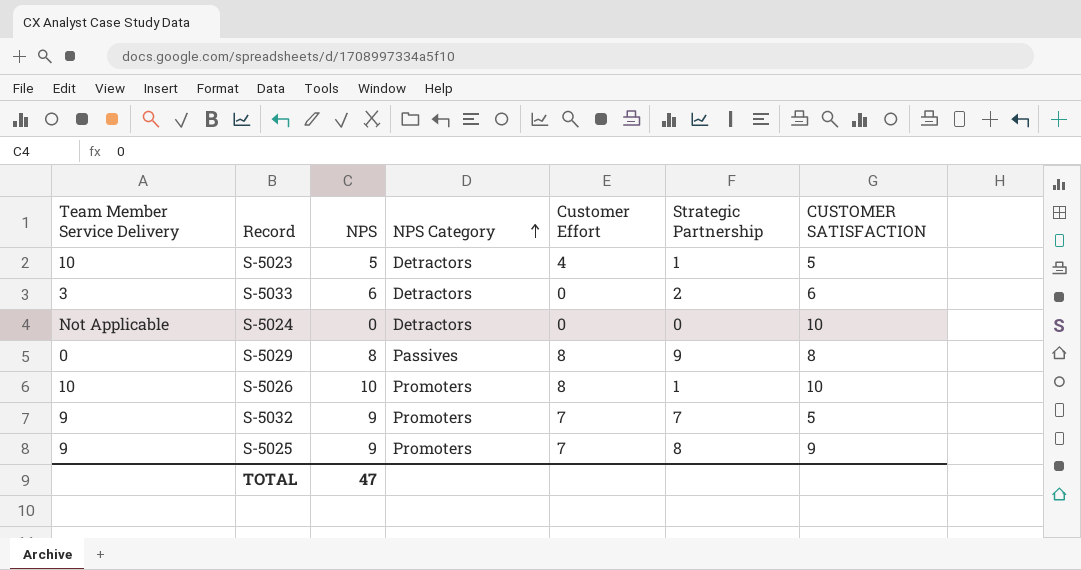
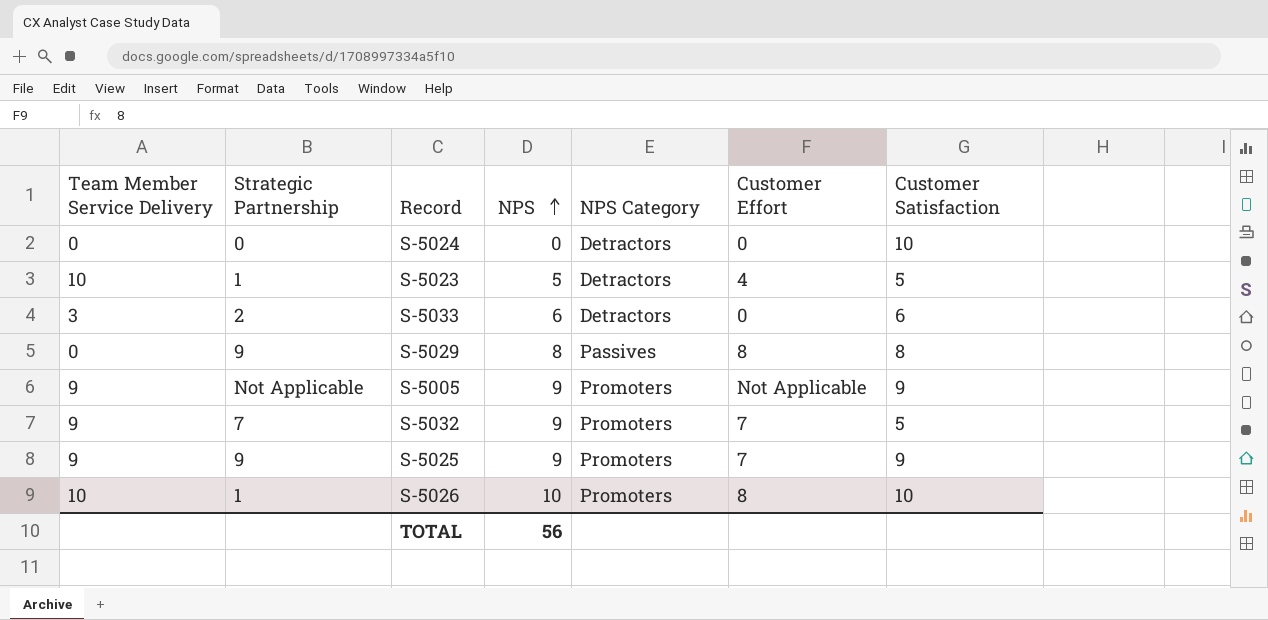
row order: NPS Category ascending -> NPS ascending
column Strategic Partnership | position: 6 -> 2
column name: CUSTOMER SATISFACTION -> Customer Satisfaction
S-5024 | Team Member Service Delivery: Not Applicable -> 0
row S-5005: none -> 9 | Not Applicable | 9 | Promoters | Not Applicable | 9
S-5025 | Strategic Partnership: 8 -> 9
TOTAL | NPS: 47 -> 56

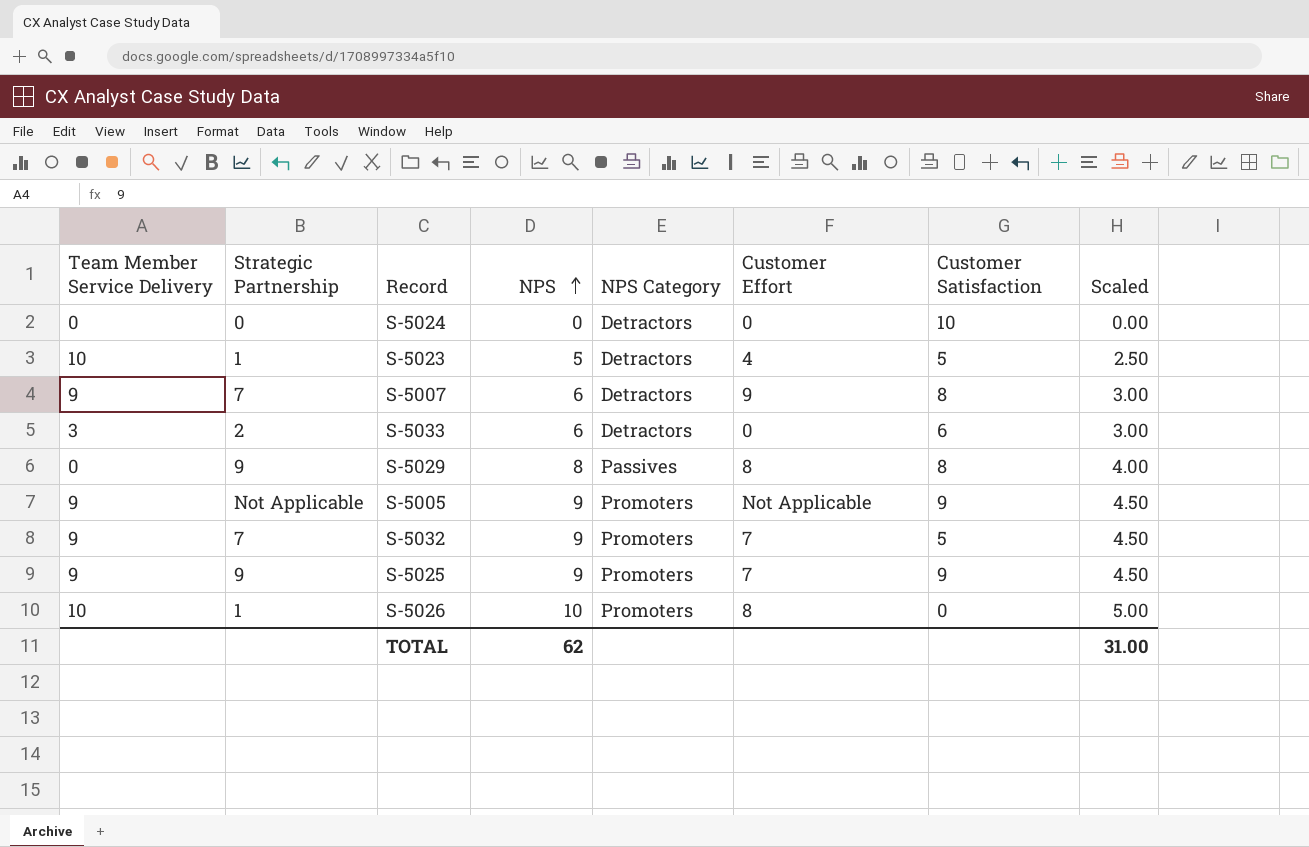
column Scaled | formula: none -> [NPS] * 0.5
row S-5007: none -> 9 | 7 | 6 | Detractors | 9 | 8 | 3.00
S-5026 | Customer Satisfaction: 10 -> 0
TOTAL | NPS: 56 -> 62

